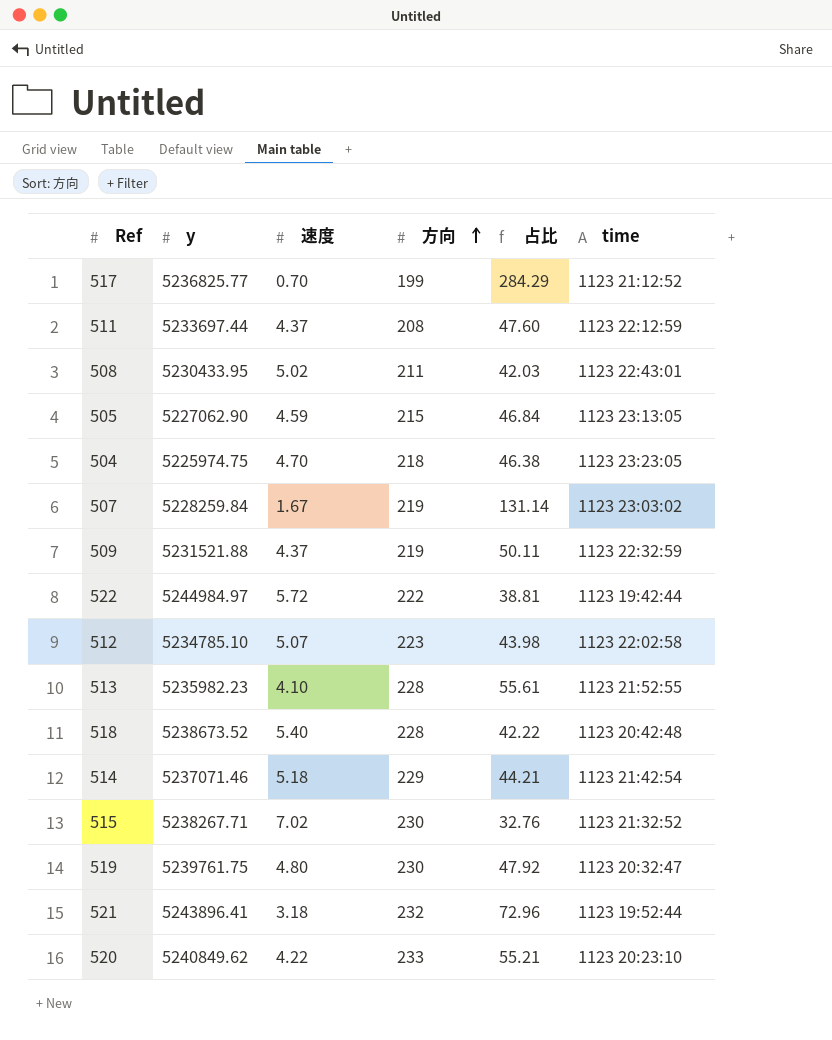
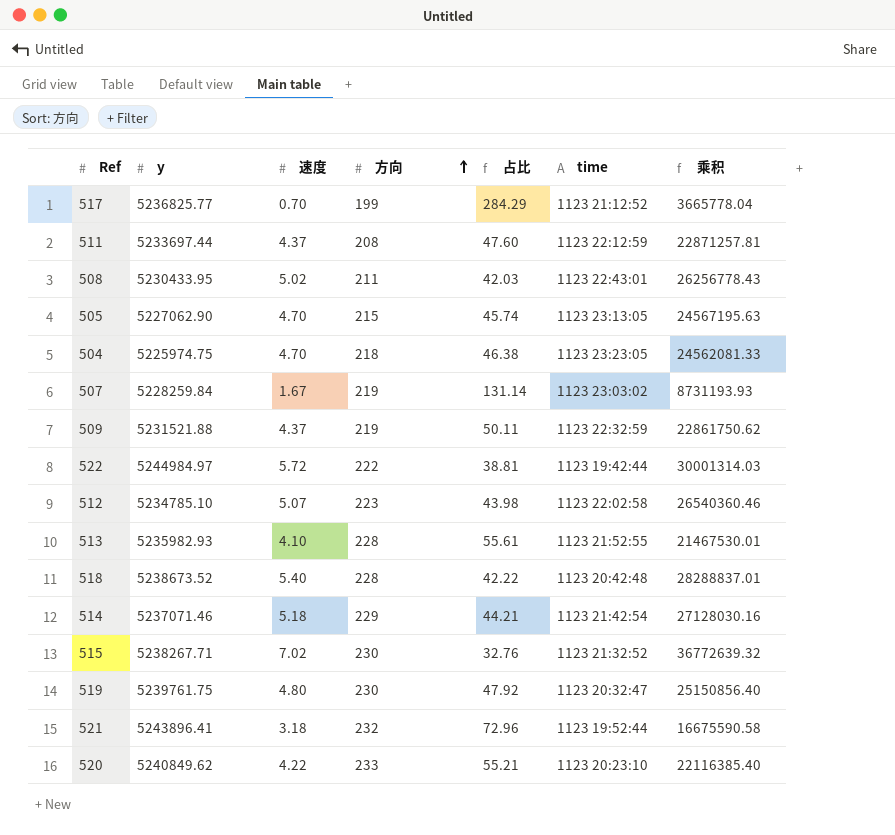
column 乘积 | formula: none -> [y] * [速度]
505 | 速度: 4.59 -> 4.70
505 | 占比: 46.84 -> 45.74
513 | y: 5235982.23 -> 5235982.93

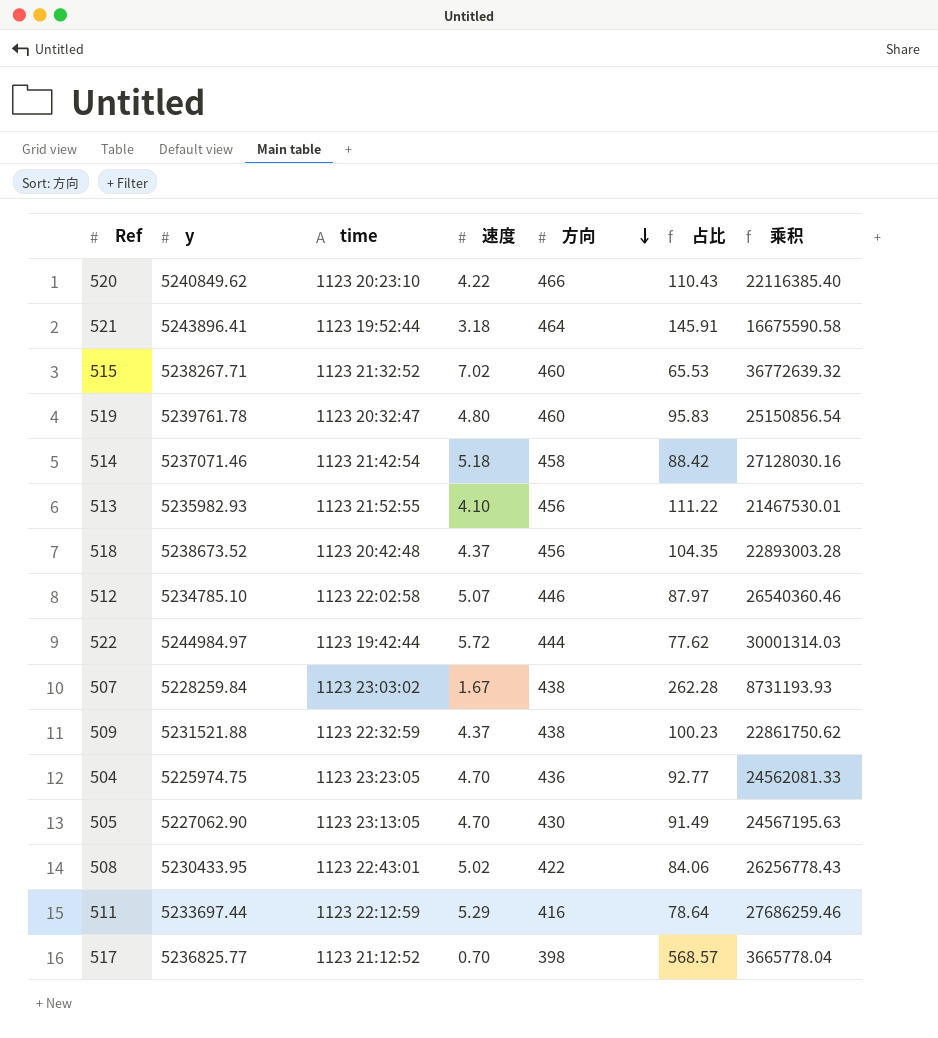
row order: 方向 ascending -> 方向 descending
column time | position: 6 -> 3
520 | 方向: 233 -> 466
520 | 占比: 55.21 -> 110.43
521 | 方向: 232 -> 464
521 | 占比: 72.96 -> 145.91
515 | 方向: 230 -> 460
515 | 占比: 32.76 -> 65.53
519 | y: 5239761.75 -> 5239761.78
519 | 方向: 230 -> 460
519 | 占比: 47.92 -> 95.83
519 | 乘积: 25150856.40 -> 25150856.54
514 | 方向: 229 -> 458
514 | 占比: 44.21 -> 88.42
513 | 方向: 228 -> 456
513 | 占比: 55.61 -> 111.22
518 | 速度: 5.40 -> 4.37
518 | 方向: 228 -> 456
518 | 占比: 42.22 -> 104.35
518 | 乘积: 28288837.01 -> 22893003.28
512 | 方向: 223 -> 446
512 | 占比: 43.98 -> 87.97
522 | 方向: 222 -> 444
522 | 占比: 38.81 -> 77.62
507 | 方向: 219 -> 438
507 | 占比: 131.14 -> 262.28
509 | 方向: 219 -> 438
509 | 占比: 50.11 -> 100.23
504 | 方向: 218 -> 436
504 | 占比: 46.38 -> 92.77
505 | 方向: 215 -> 430
505 | 占比: 45.74 -> 91.49
508 | 方向: 211 -> 422
508 | 占比: 42.03 -> 84.06
511 | 速度: 4.37 -> 5.29
511 | 方向: 208 -> 416
511 | 占比: 47.60 -> 78.64
511 | 乘积: 22871257.81 -> 27686259.46
517 | 方向: 199 -> 398
517 | 占比: 284.29 -> 568.57

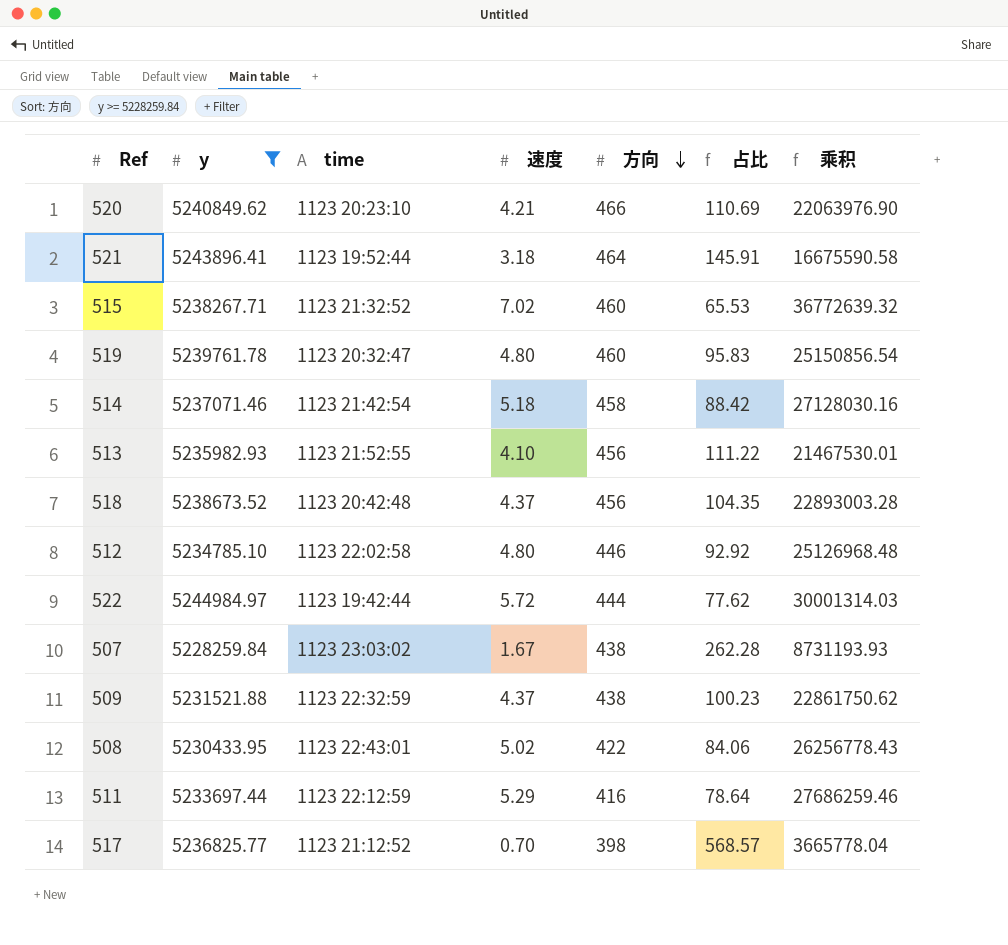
filter: none -> y >= 5228259.84
520 | 速度: 4.22 -> 4.21
520 | 占比: 110.43 -> 110.69
520 | 乘积: 22116385.40 -> 22063976.90
512 | 速度: 5.07 -> 4.80
512 | 占比: 87.97 -> 92.92
512 | 乘积: 26540360.46 -> 25126968.48

